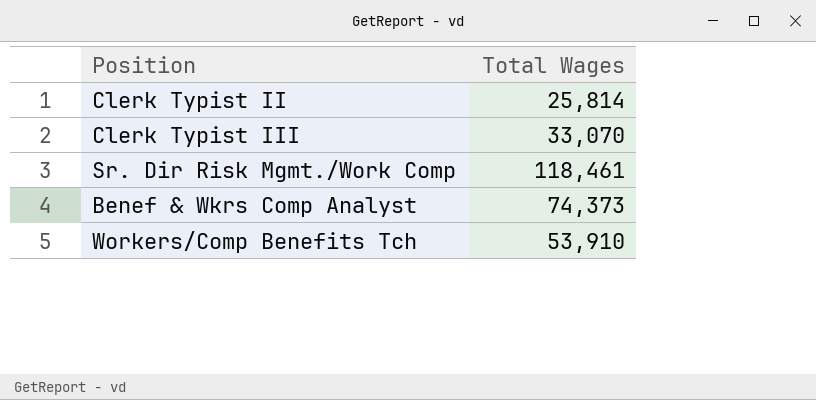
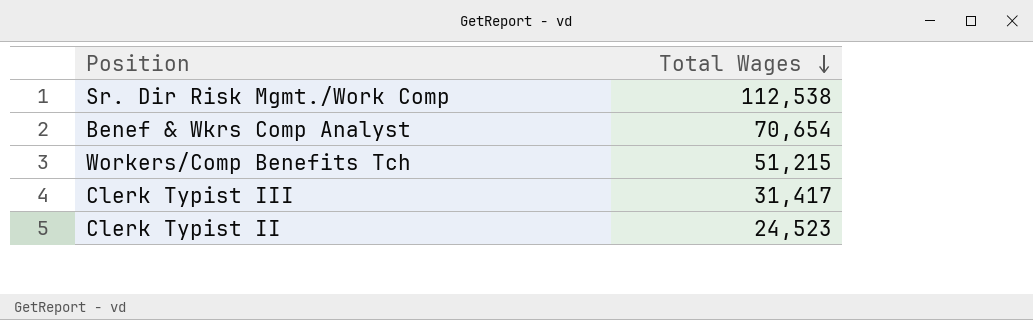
row order: none -> Total Wages descending
Sr. Dir Risk Mgmt./Work Comp | Total Wages: 118,461 -> 112,538
Benef & Wkrs Comp Analyst | Total Wages: 74,373 -> 70,654
Workers/Comp Benefits Tch | Total Wages: 53,910 -> 51,215
Clerk Typist III | Total Wages: 33,070 -> 31,417
Clerk Typist II | Total Wages: 25,814 -> 24,523

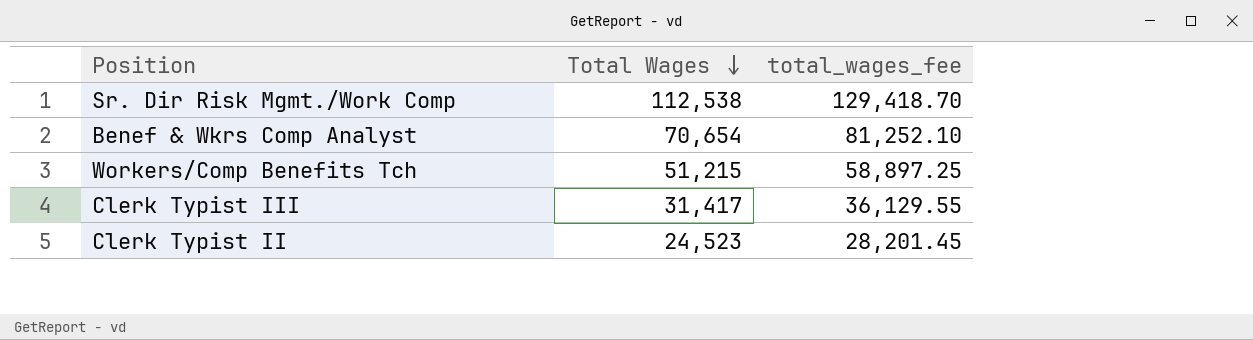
column total_wages_fee | formula: none -> [Total Wages] * 1.15

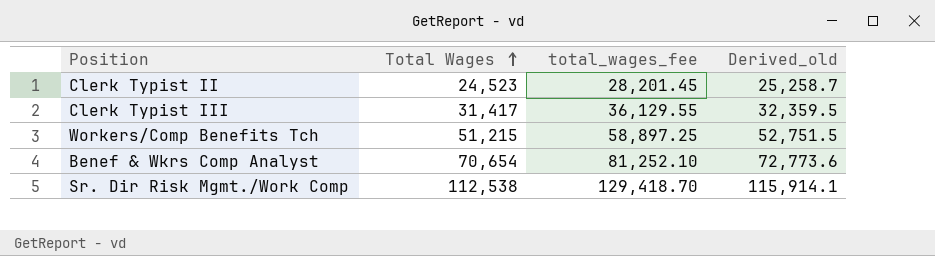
row order: Total Wages descending -> Total Wages ascending
column Derived_old | formula: none -> [Total Wages] * 1.03

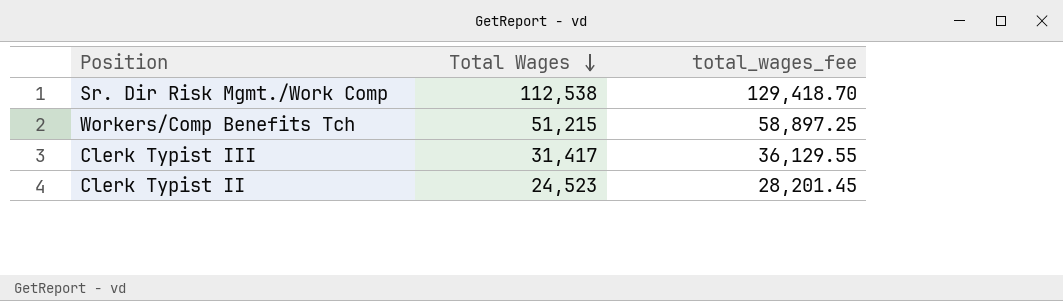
row order: Total Wages ascending -> Total Wages descending
column Derived_old | formula: [Total Wages] * 1.03 -> none
row Benef & Wkrs Comp Analyst: 70,654 | 81,252.10 | 72,773.6 -> none

